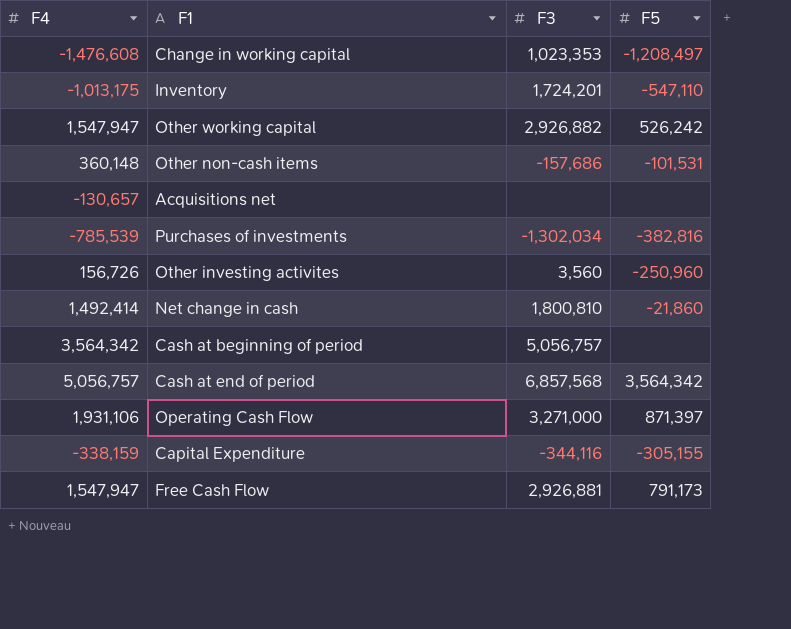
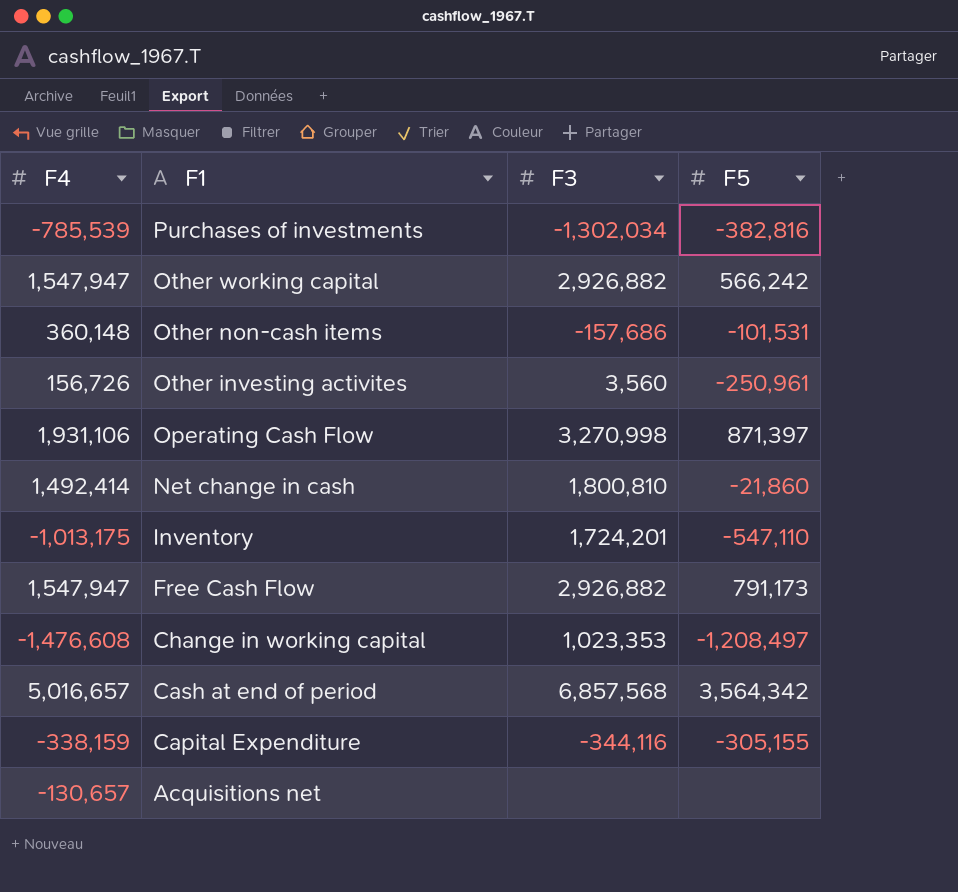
row order: none -> F1 descending
row Cash at beginning of period: 3,564,342 | 5,056,757 | none -> none
Other working capital | F5: 526,242 -> 566,242
Other investing activites | F5: -250,960 -> -250,961
Operating Cash Flow | F3: 3,271,000 -> 3,270,998
Free Cash Flow | F3: 2,926,881 -> 2,926,882
Cash at end of period | F4: 5,056,757 -> 5,016,657

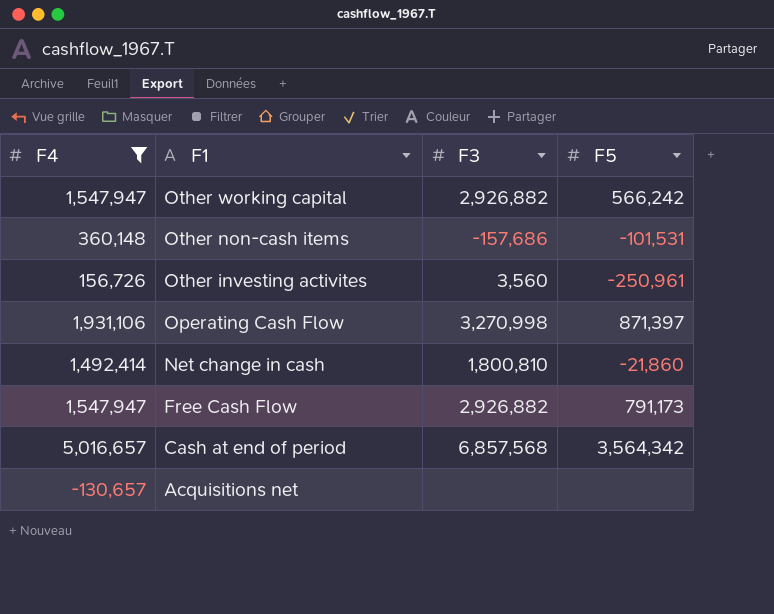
filter: none -> F4 >= -130,657

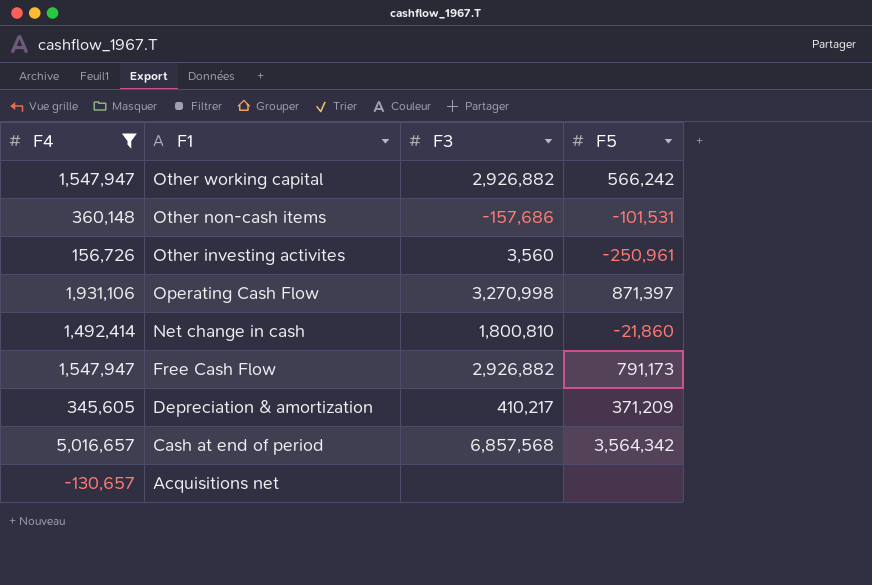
row Depreciation & amortization: none -> 345,605 | 410,217 | 371,209

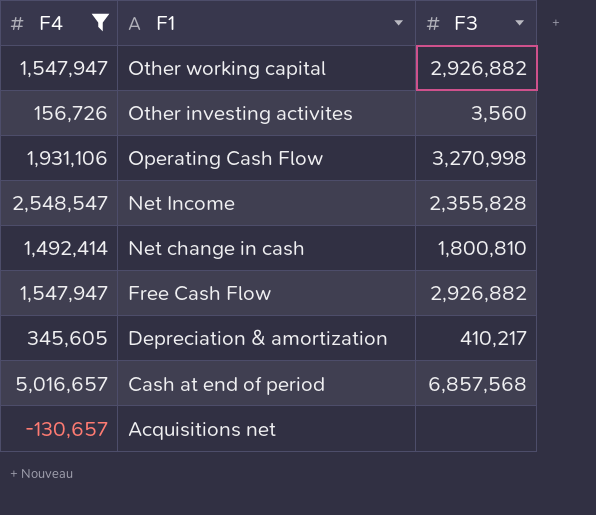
column F5 | position: 4 -> none
row Other non-cash items: 360,148 | -157,686 | -101,531 -> none
row Net Income: none -> 2,548,547 | 2,355,828

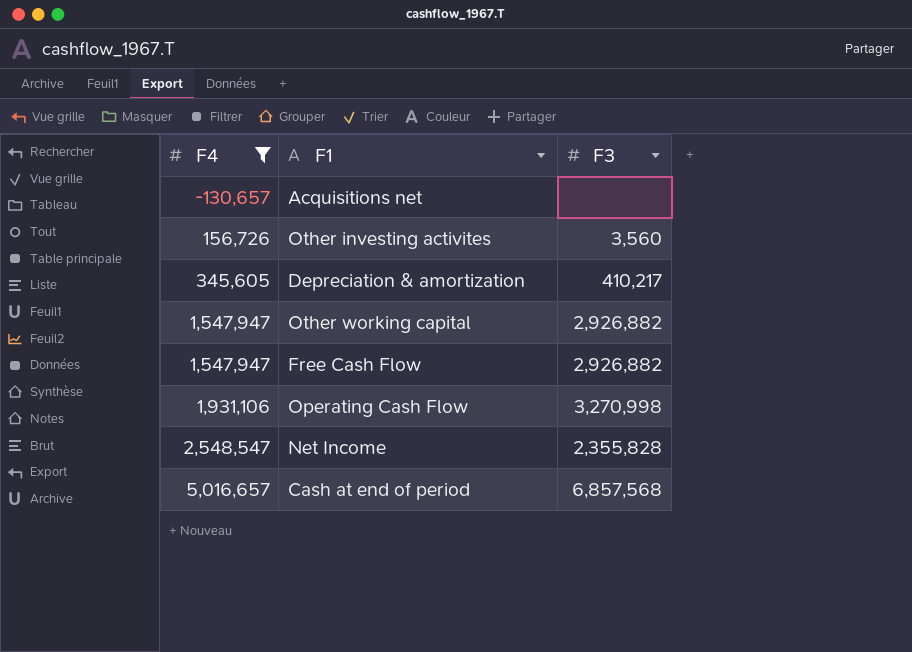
row order: F1 descending -> F4 ascending
row Net change in cash: 1,492,414 | 1,800,810 -> none

